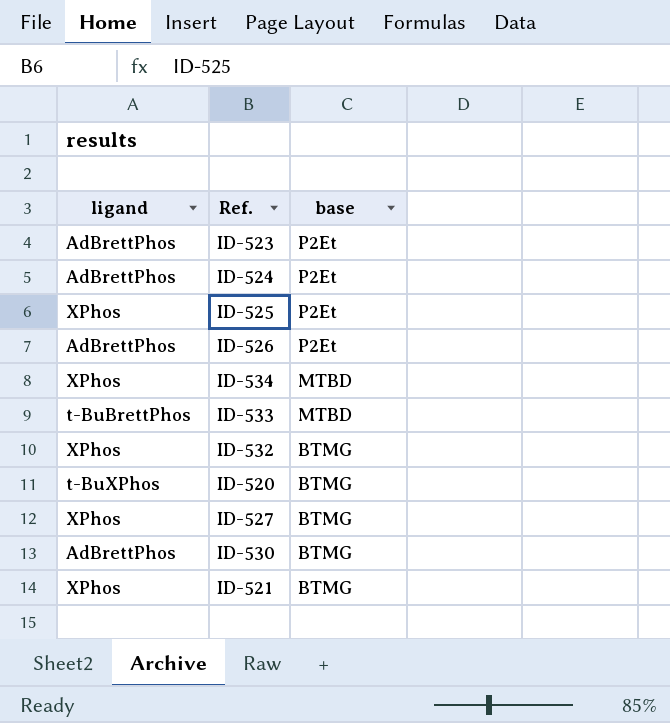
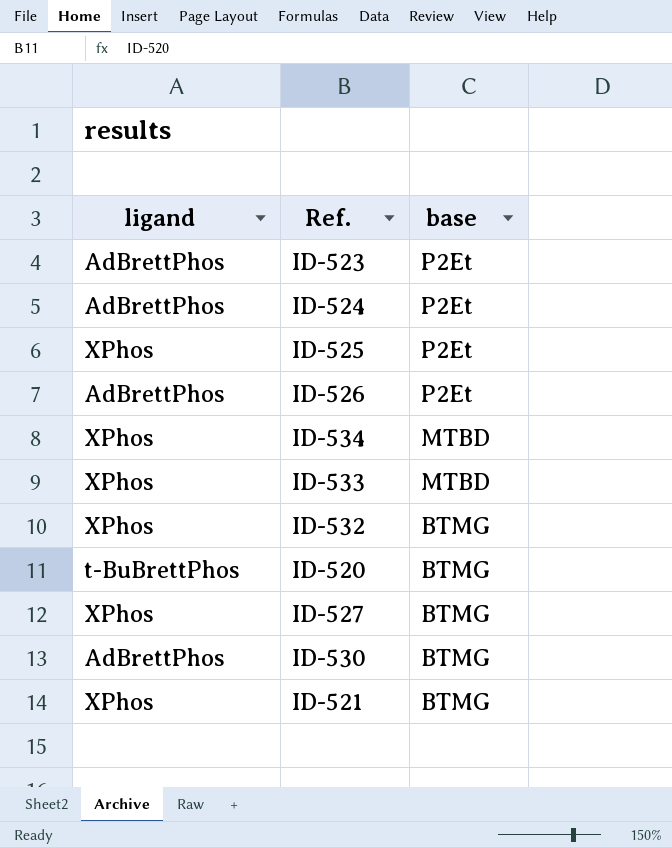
ID-533 | ligand: t-BuBrettPhos -> XPhos
ID-520 | ligand: t-BuXPhos -> t-BuBrettPhos

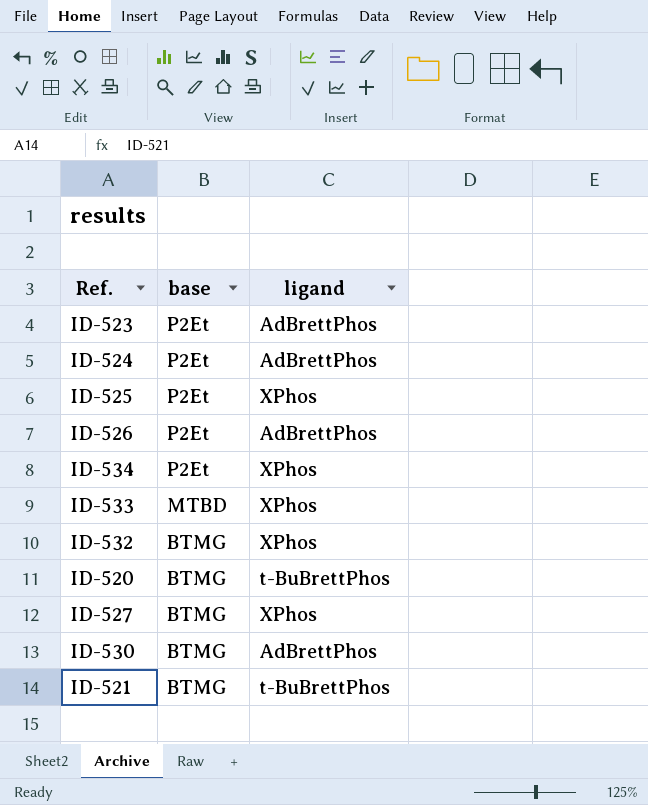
column ligand | position: 1 -> 3
ID-534 | base: MTBD -> P2Et
ID-521 | ligand: XPhos -> t-BuBrettPhos

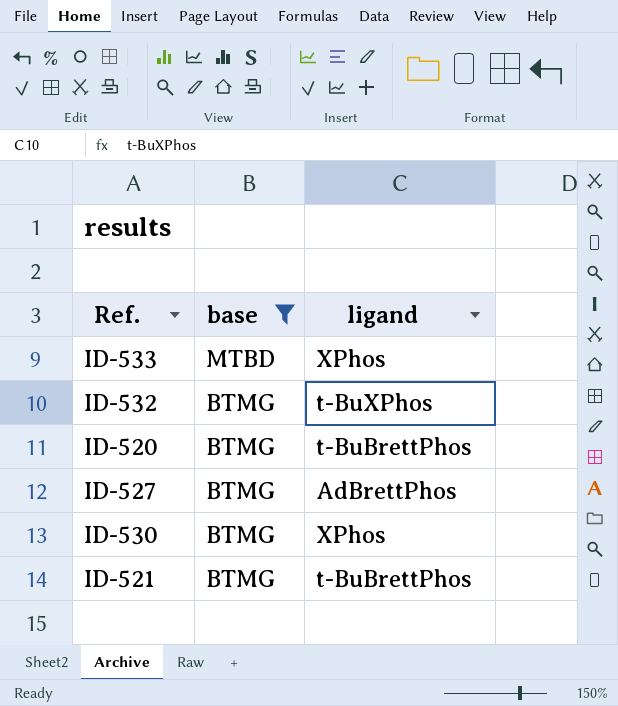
filter: none -> base != P2Et
ID-532 | ligand: XPhos -> t-BuXPhos
ID-527 | ligand: XPhos -> AdBrettPhos
ID-530 | ligand: AdBrettPhos -> XPhos

